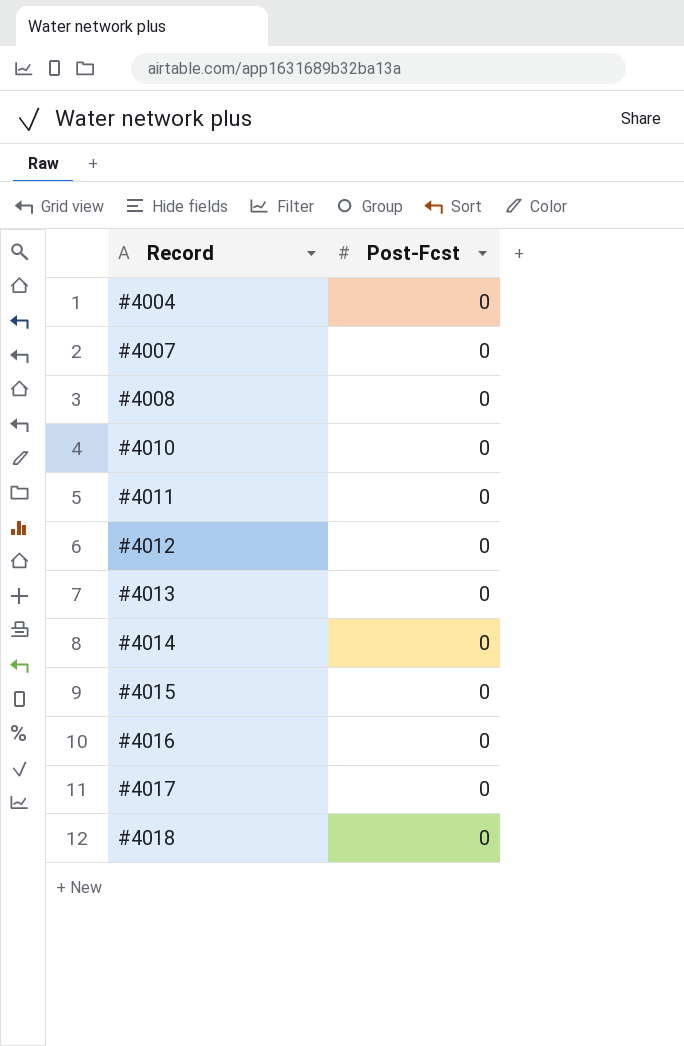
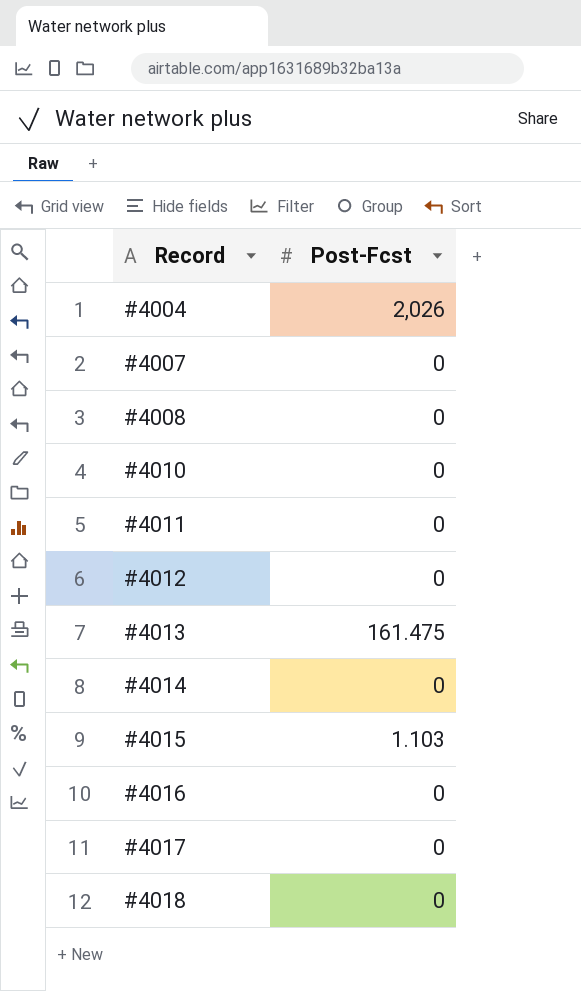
#4004 | Post-Fcst: 0 -> 2,026
#4013 | Post-Fcst: 0 -> 161.475
#4015 | Post-Fcst: 0 -> 1.103

